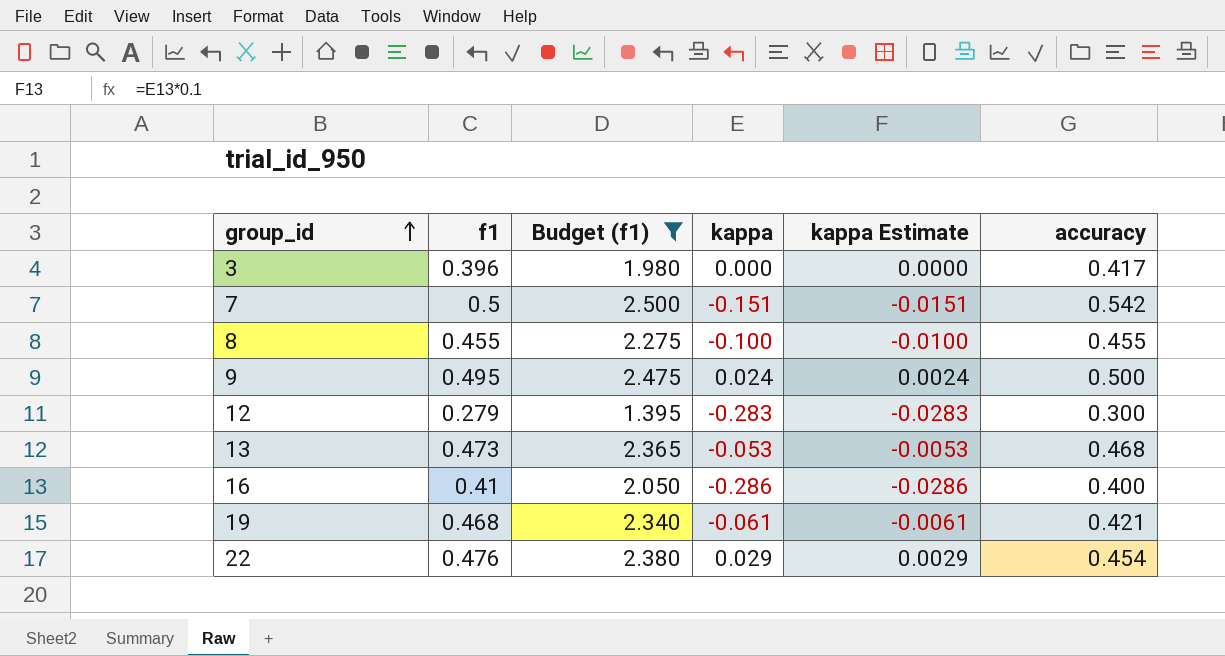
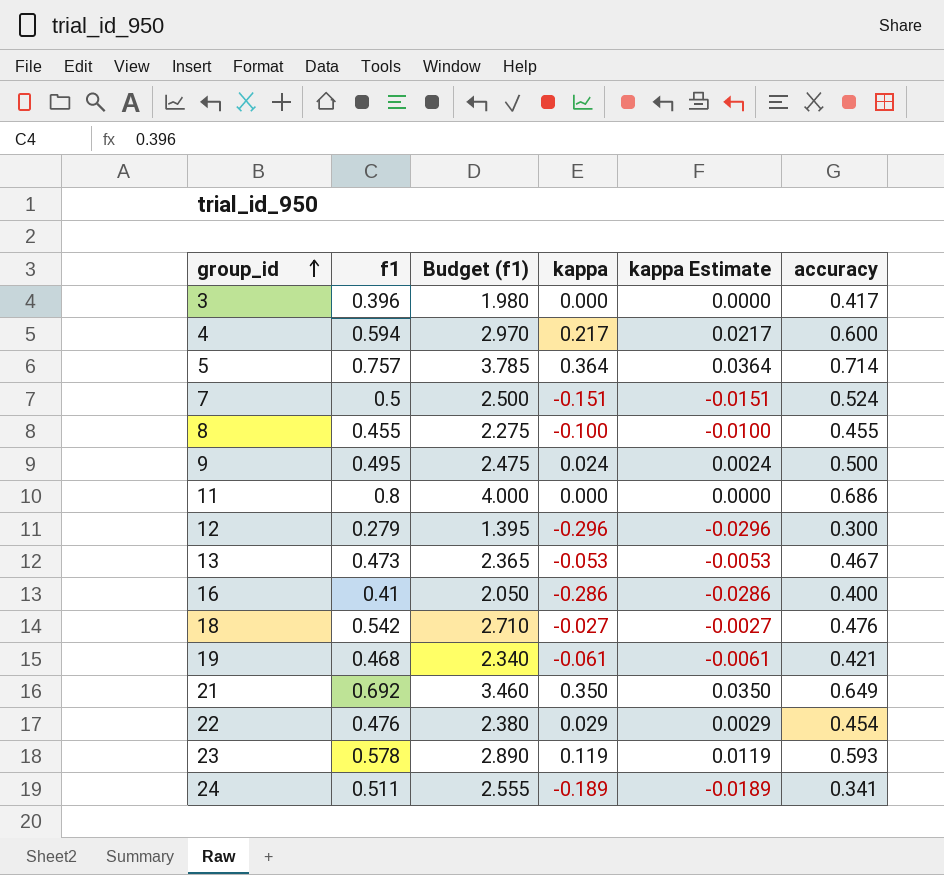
filter: Budget (f1) <= 2.500 -> none
7 | accuracy: 0.542 -> 0.524
12 | kappa: -0.283 -> -0.296
12 | kappa Estimate: -0.0283 -> -0.0296
13 | accuracy: 0.468 -> 0.467

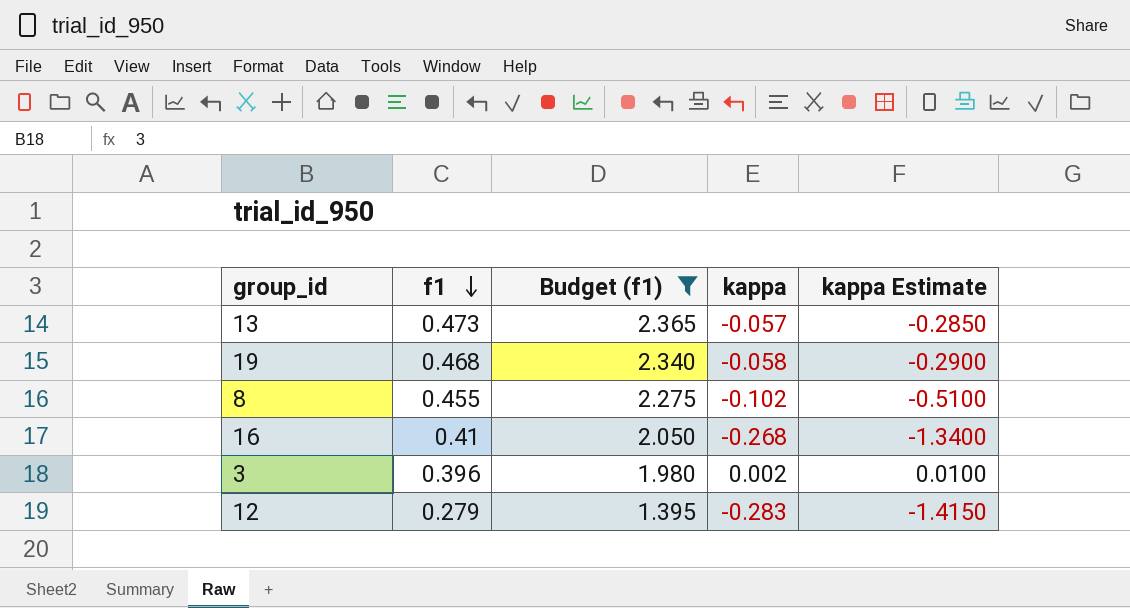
filter: none -> Budget (f1) <= 2.365
row order: group_id ascending -> f1 descending
column accuracy | position: 6 -> none
column kappa Estimate | formula: [kappa] * 0.1 -> [kappa] * 5
13 | kappa: -0.053 -> -0.057
19 | kappa: -0.061 -> -0.058
8 | kappa: -0.100 -> -0.102
16 | kappa: -0.286 -> -0.268
3 | kappa: 0.000 -> 0.002
12 | kappa: -0.296 -> -0.283

